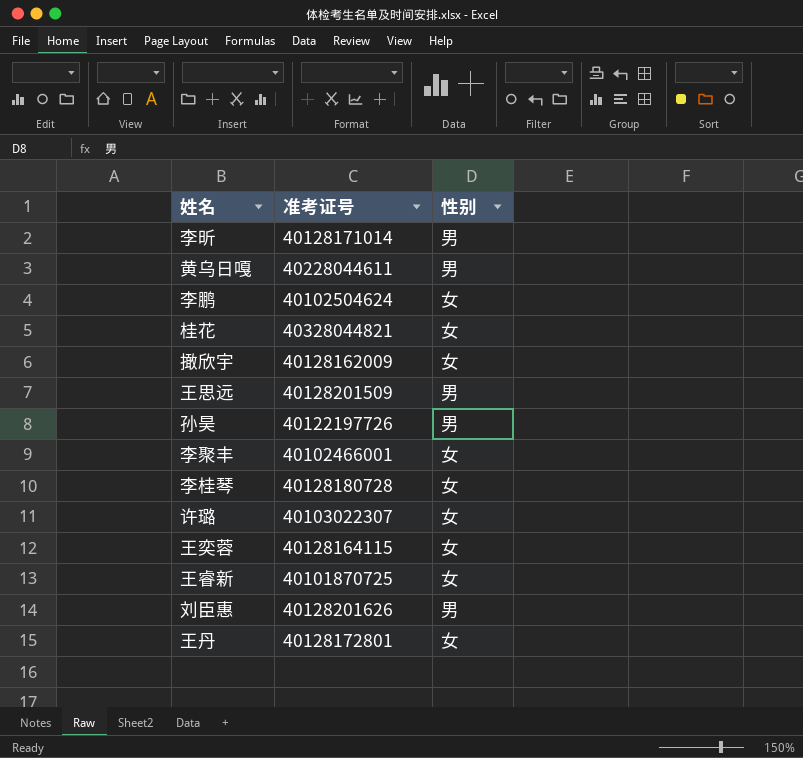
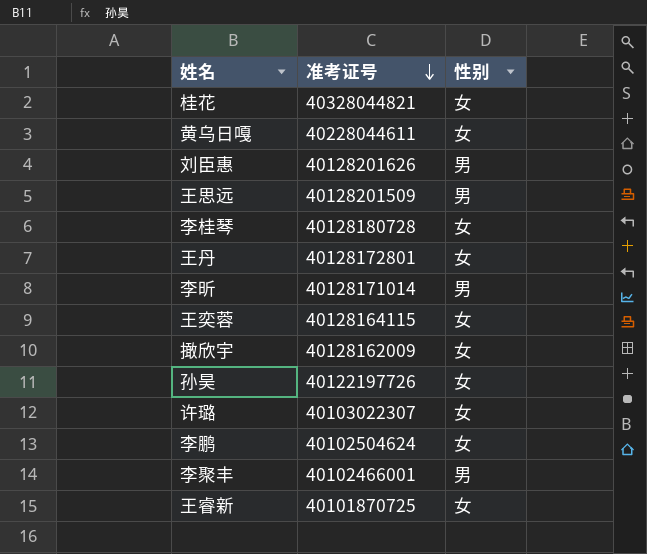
row order: none -> 准考证号 descending
黄乌日嘎 | 性别: 男 -> 女
孙昊 | 性别: 男 -> 女
李聚丰 | 性别: 女 -> 男

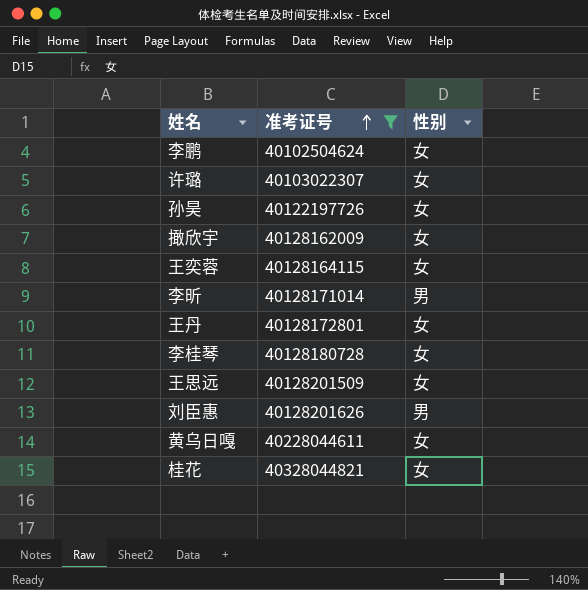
filter: none -> 准考证号 >= 40102504624
row order: 准考证号 descending -> 准考证号 ascending
王思远 | 性别: 男 -> 女

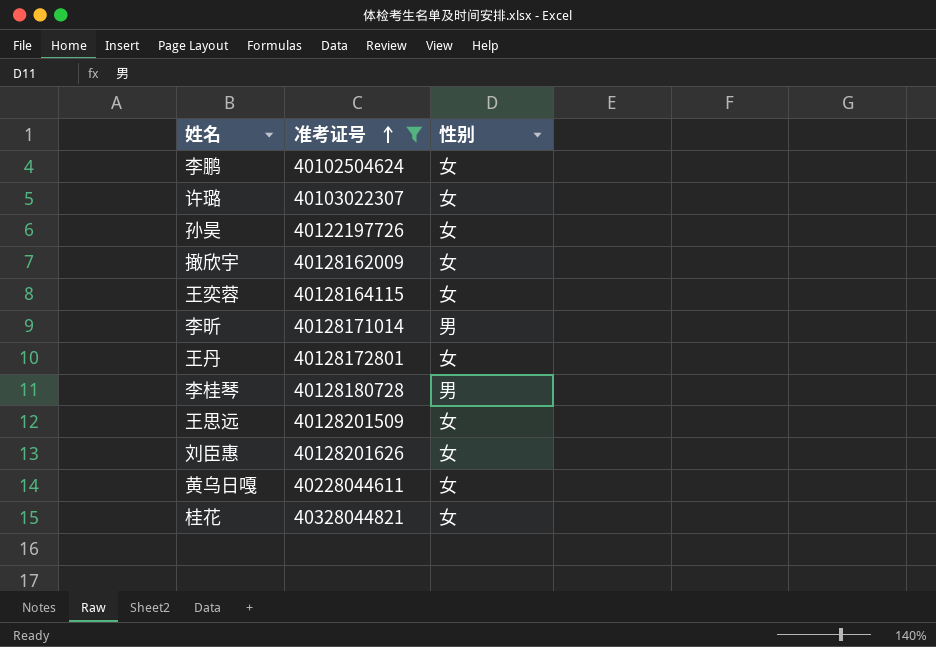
李桂琴 | 性别: 女 -> 男
刘臣惠 | 性别: 男 -> 女

